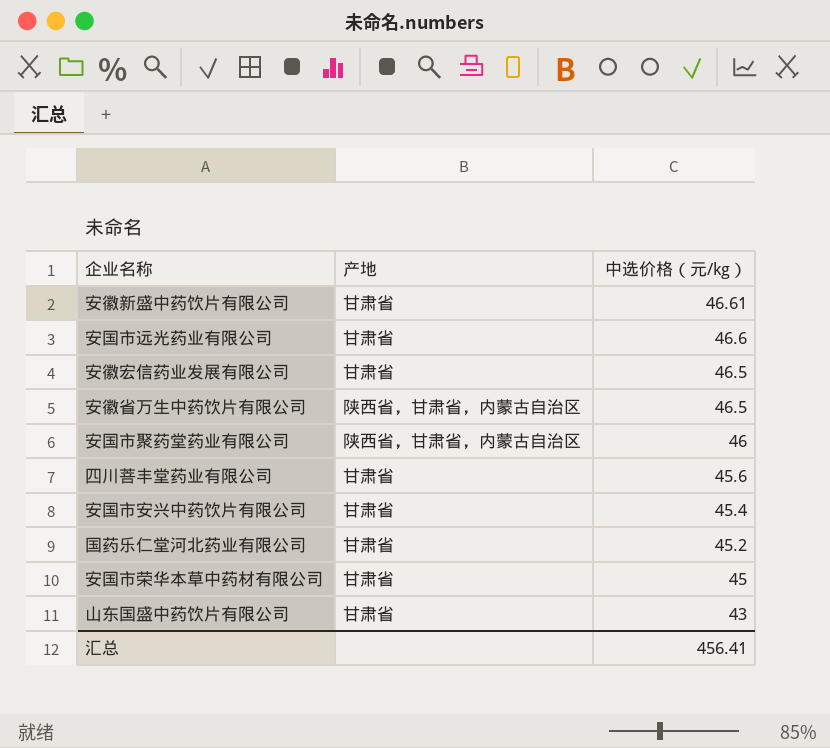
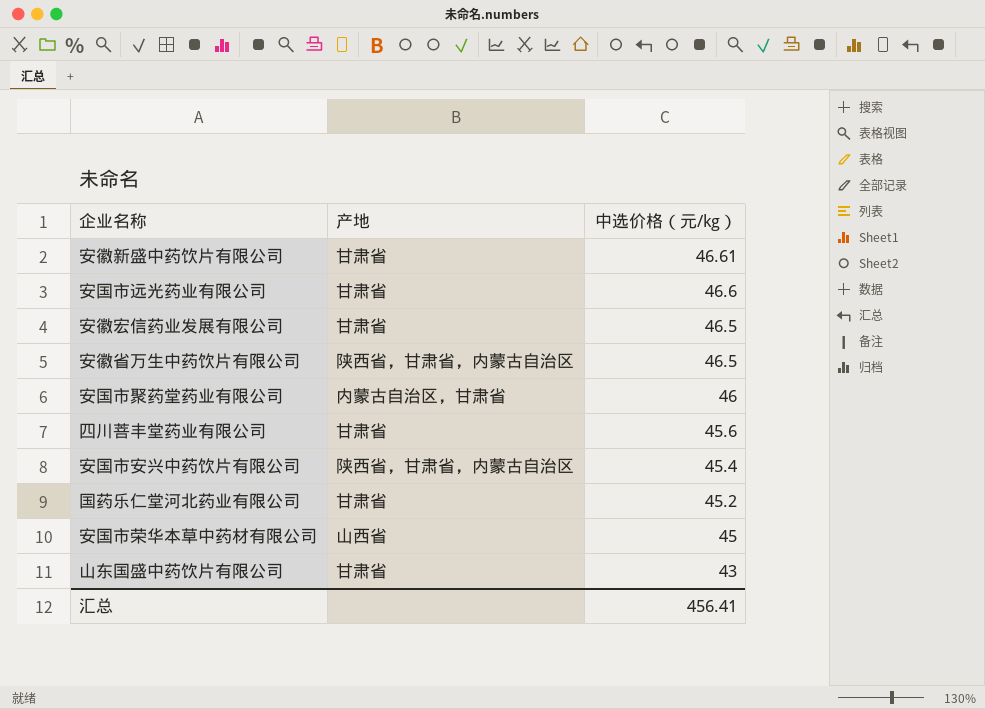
安国市聚药堂药业有限公司 | 产地: 陕西省，甘肃省，内蒙古自治区 -> 内蒙古自治区，甘肃省
安国市安兴中药饮片有限公司 | 产地: 甘肃省 -> 陕西省，甘肃省，内蒙古自治区
安国市荣华本草中药材有限公司 | 产地: 甘肃省 -> 山西省

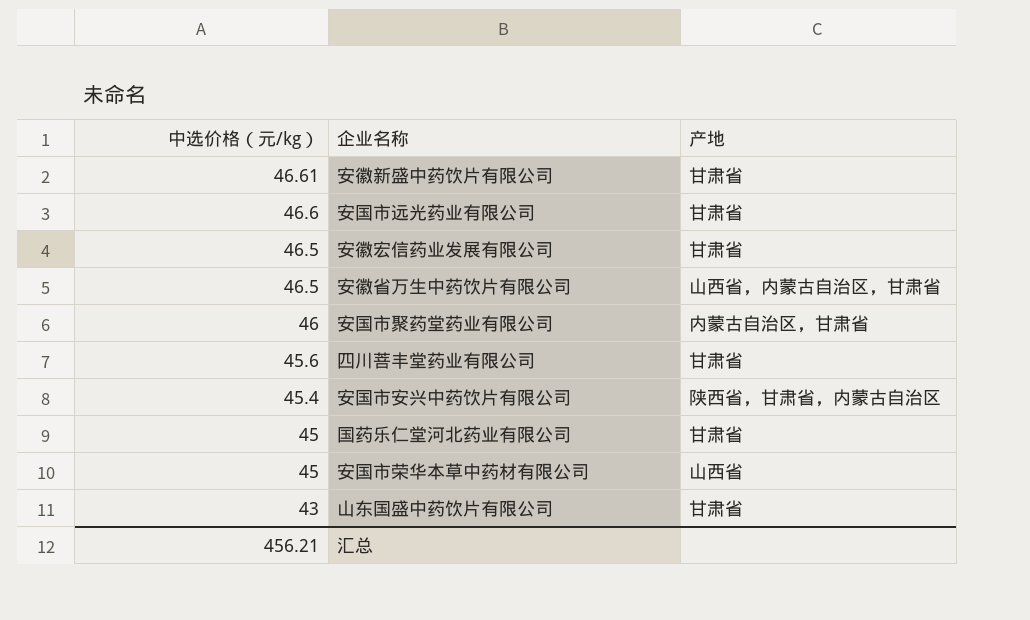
column 中选价格（元/kg） | position: 3 -> 1
安徽省万生中药饮片有限公司 | 产地: 陕西省，甘肃省，内蒙古自治区 -> 山西省，内蒙古自治区，甘肃省
国药乐仁堂河北药业有限公司 | 中选价格（元/kg）: 45.2 -> 45
汇总 | 中选价格（元/kg）: 456.41 -> 456.21

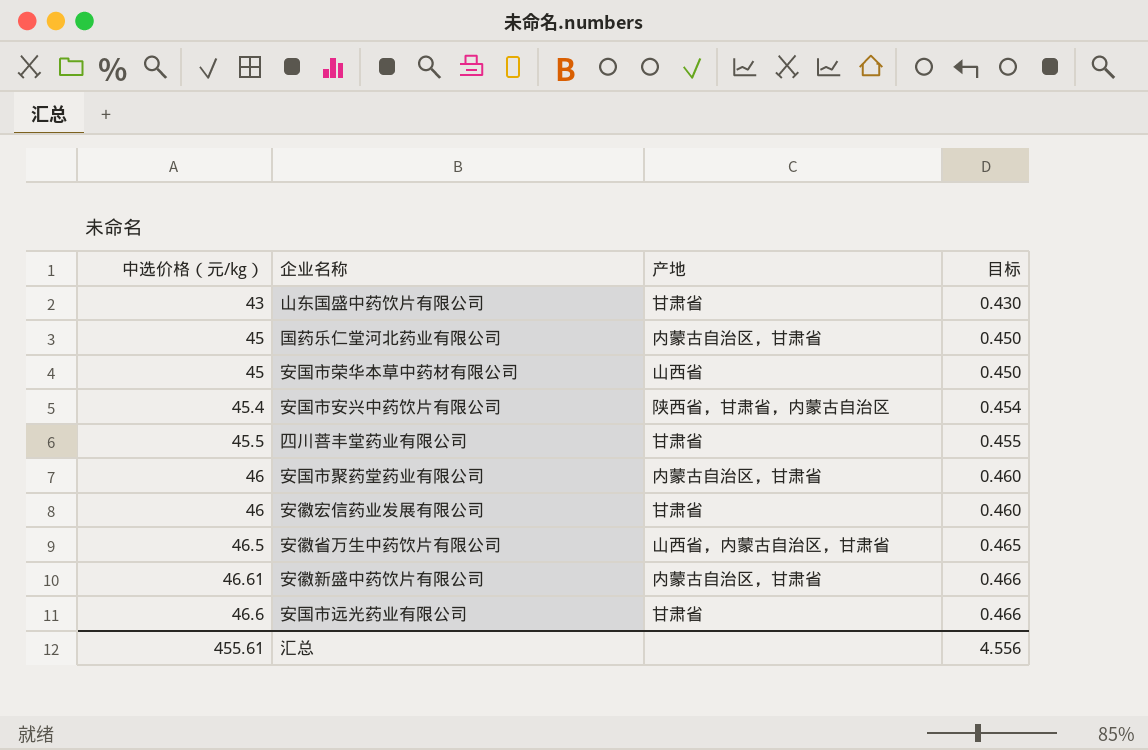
row order: 中选价格（元/kg） descending -> 目标 ascending
column 目标 | formula: none -> [中选价格（元/kg）] * 0.01
国药乐仁堂河北药业有限公司 | 产地: 甘肃省 -> 内蒙古自治区，甘肃省
四川菩丰堂药业有限公司 | 中选价格（元/kg）: 45.6 -> 45.5
安徽宏信药业发展有限公司 | 中选价格（元/kg）: 46.5 -> 46
安徽新盛中药饮片有限公司 | 产地: 甘肃省 -> 内蒙古自治区，甘肃省
汇总 | 中选价格（元/kg）: 456.21 -> 455.61

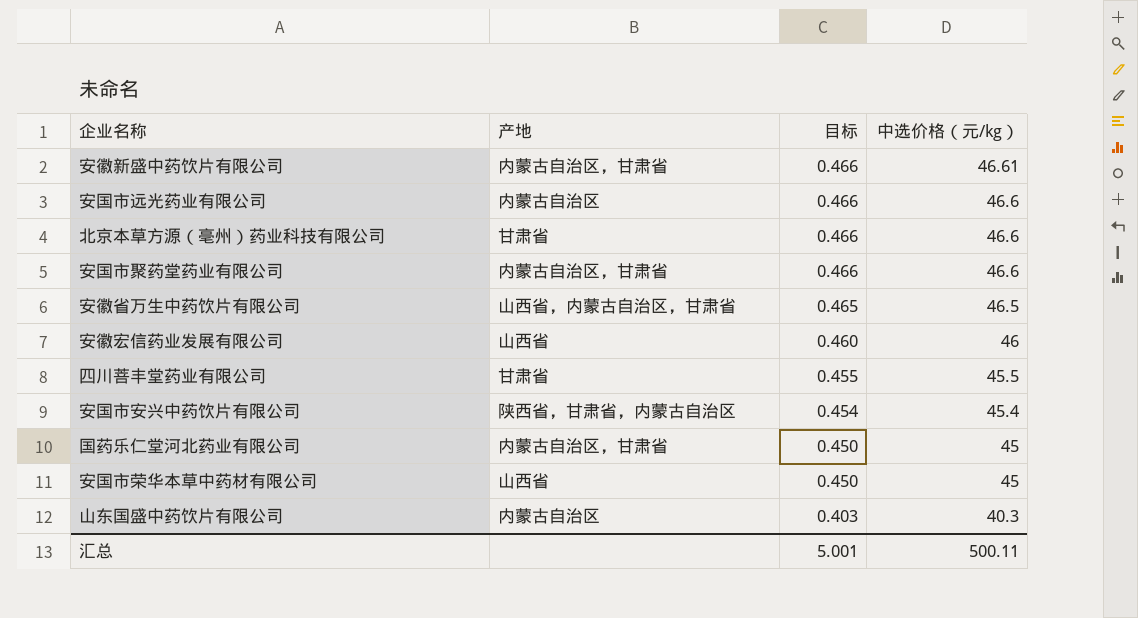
row order: 目标 ascending -> 目标 descending
column 中选价格（元/kg） | position: 1 -> 4
安国市远光药业有限公司 | 产地: 甘肃省 -> 内蒙古自治区
row 北京本草方源（亳州）药业科技有限公司: none -> 甘肃省 | 0.466 | 46.6
安国市聚药堂药业有限公司 | 目标: 0.460 -> 0.466
安国市聚药堂药业有限公司 | 中选价格（元/kg）: 46 -> 46.6
安徽宏信药业发展有限公司 | 产地: 甘肃省 -> 山西省
山东国盛中药饮片有限公司 | 产地: 甘肃省 -> 内蒙古自治区
山东国盛中药饮片有限公司 | 目标: 0.430 -> 0.403
山东国盛中药饮片有限公司 | 中选价格（元/kg）: 43 -> 40.3
汇总 | 目标: 4.556 -> 5.001
汇总 | 中选价格（元/kg）: 455.61 -> 500.11

